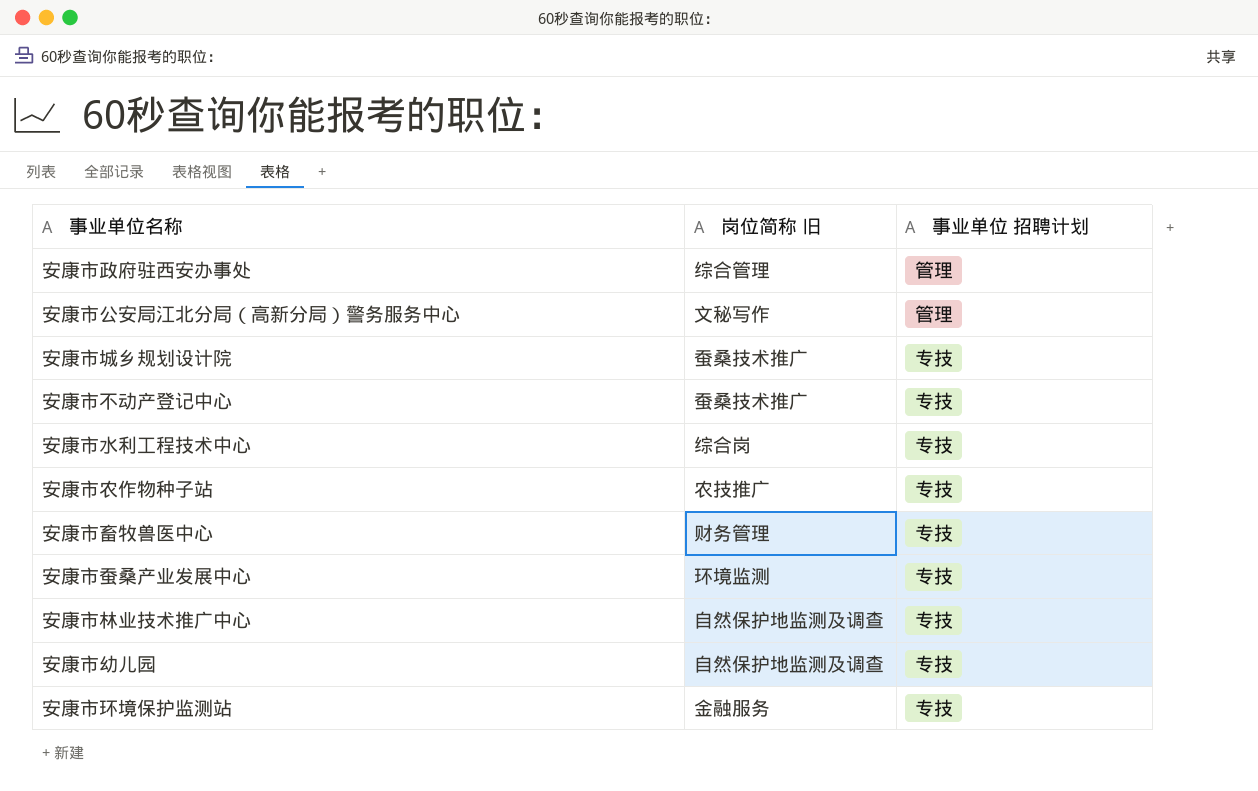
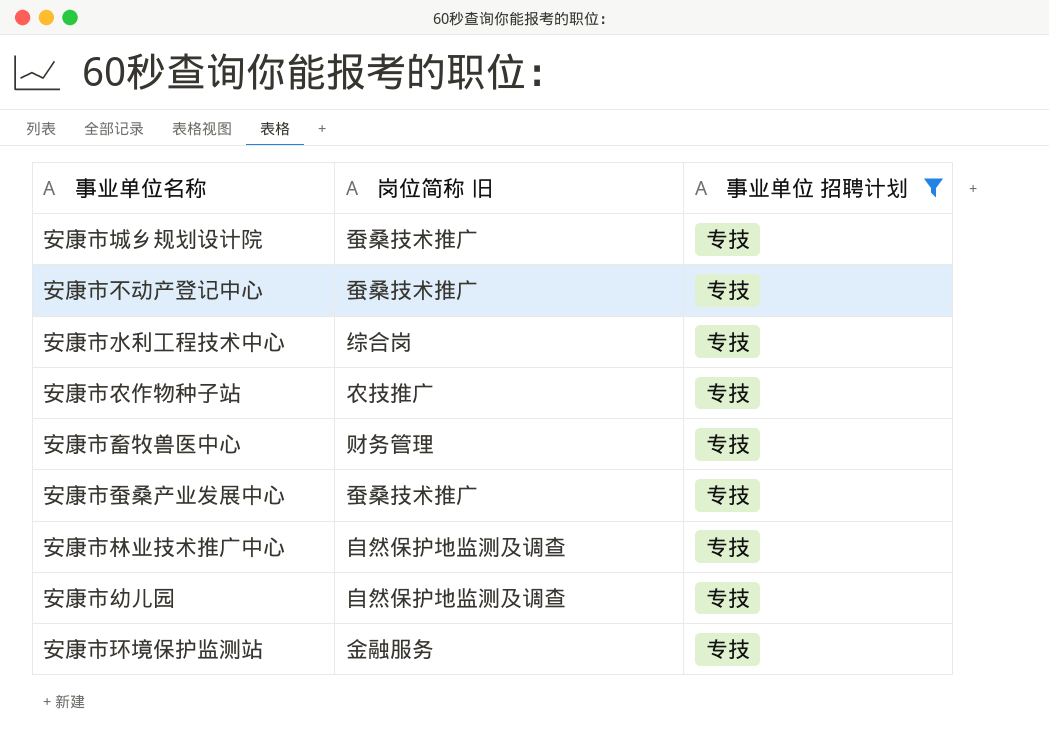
filter: none -> 事业单位 招聘计划 = 专技
安康市蚕桑产业发展中心 | 岗位简称 旧: 环境监测 -> 蚕桑技术推广

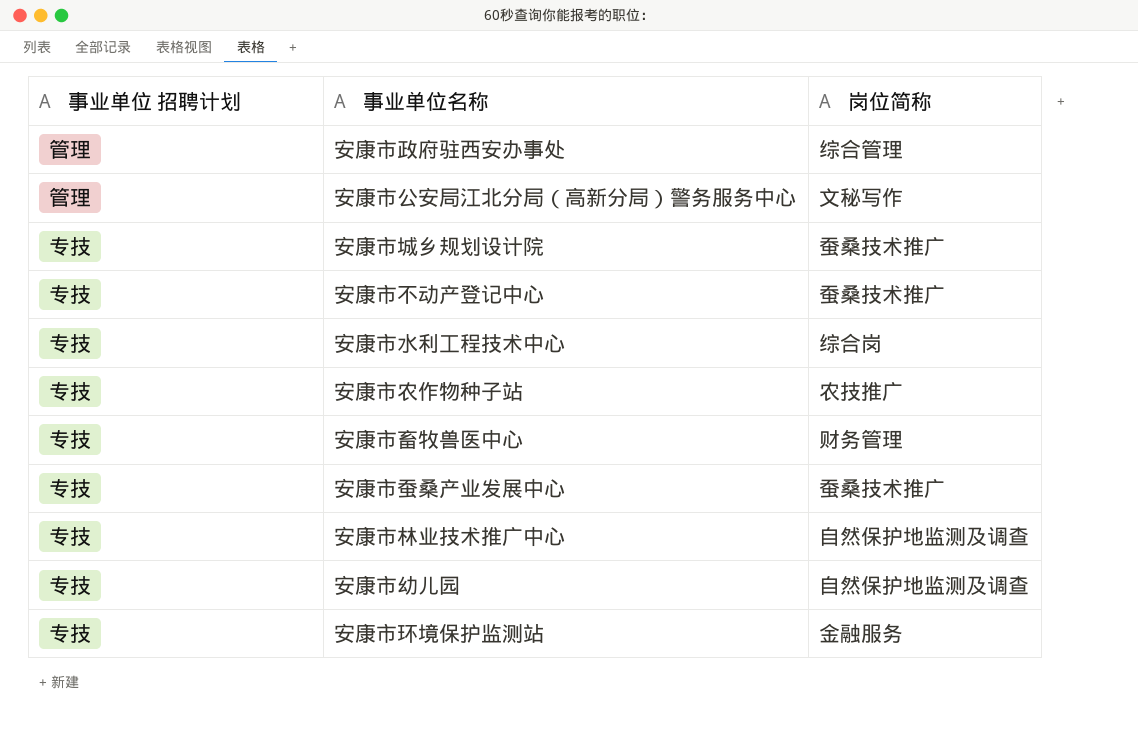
filter: 事业单位 招聘计划 = 专技 -> none
column 事业单位 招聘计划 | position: 3 -> 1
column name: 岗位简称 旧 -> 岗位简称

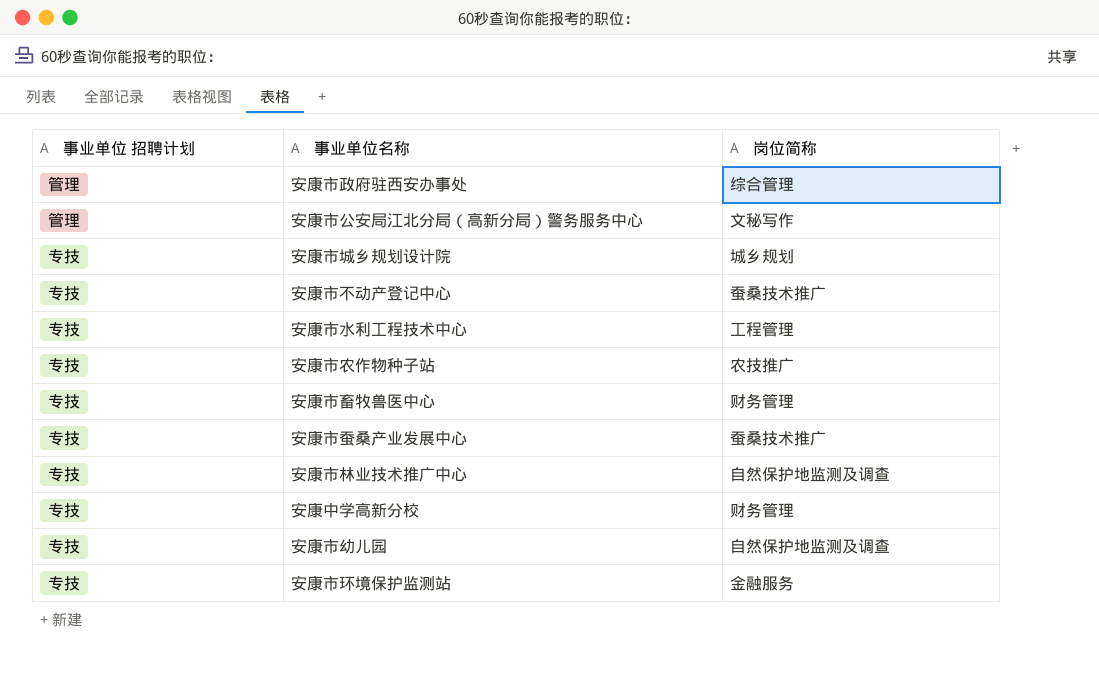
安康市城乡规划设计院 | 岗位简称: 蚕桑技术推广 -> 城乡规划
安康市水利工程技术中心 | 岗位简称: 综合岗 -> 工程管理
row 安康中学高新分校: none -> 专技 | 财务管理

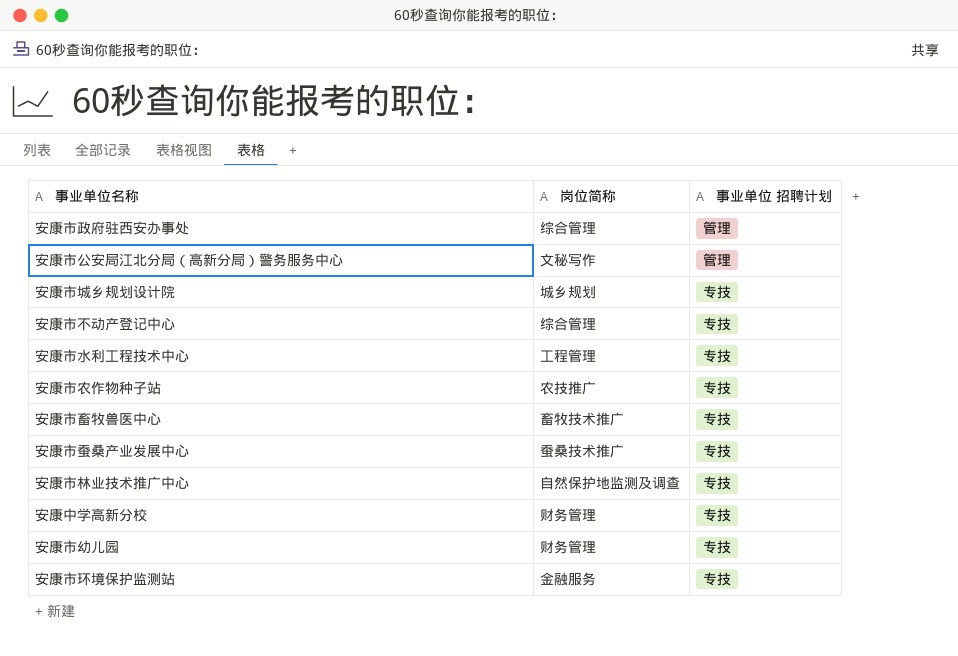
column 事业单位 招聘计划 | position: 1 -> 3
安康市不动产登记中心 | 岗位简称: 蚕桑技术推广 -> 综合管理
安康市畜牧兽医中心 | 岗位简称: 财务管理 -> 畜牧技术推广
安康市幼儿园 | 岗位简称: 自然保护地监测及调查 -> 财务管理

